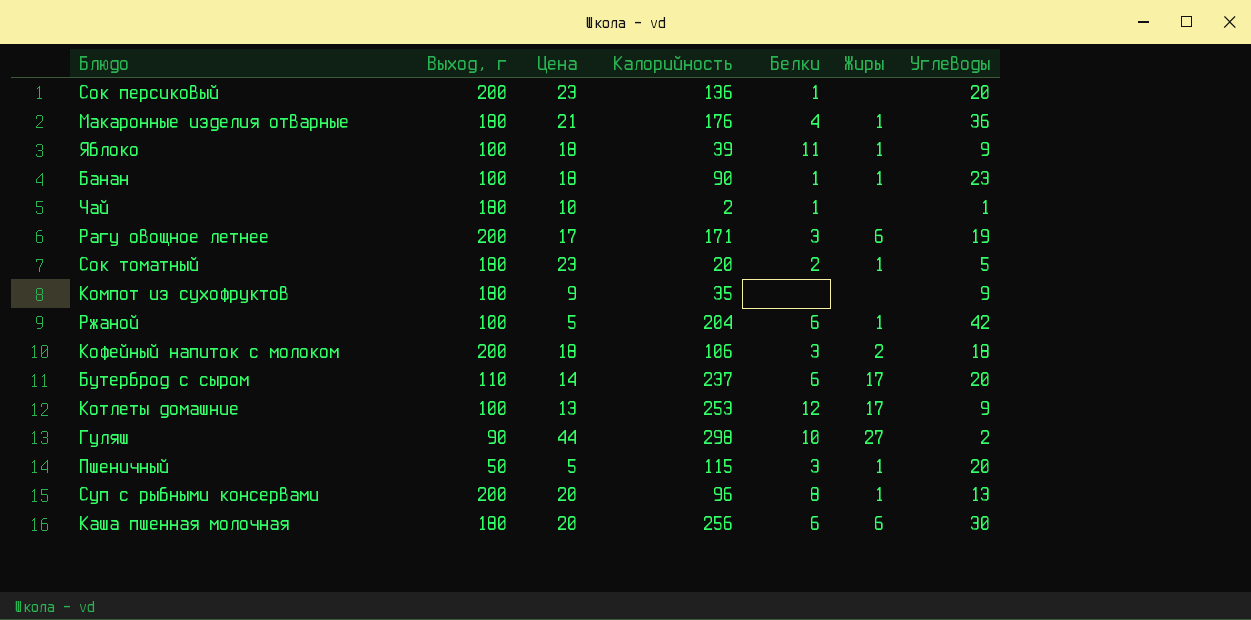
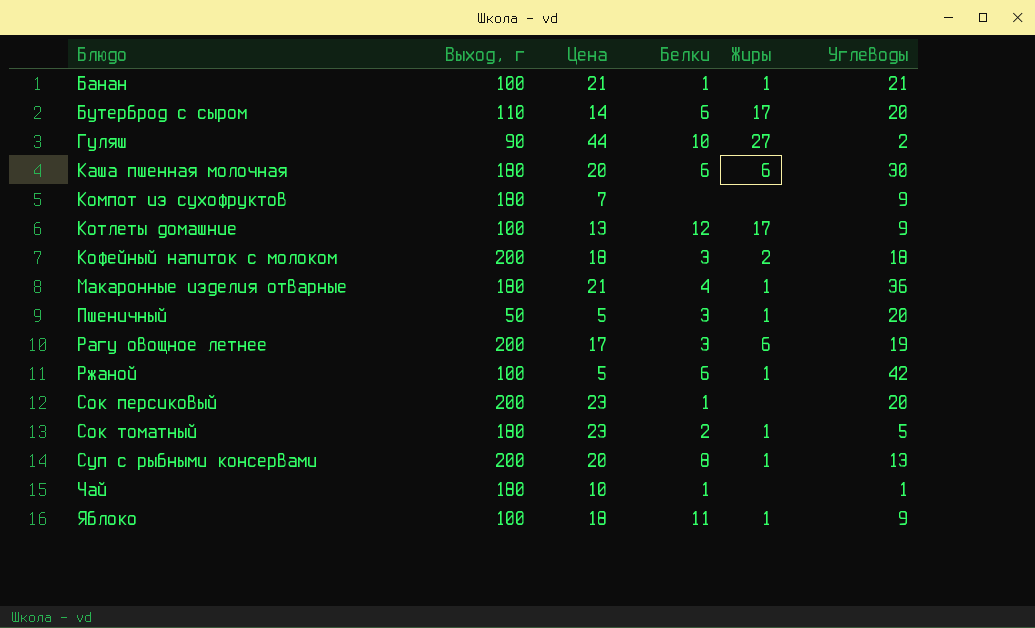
row order: none -> Блюдо ascending
column Калорийность | position: 4 -> none
Банан | Цена: 18 -> 21
Банан | Углеводы: 23 -> 21
Компот из сухофруктов | Цена: 9 -> 7

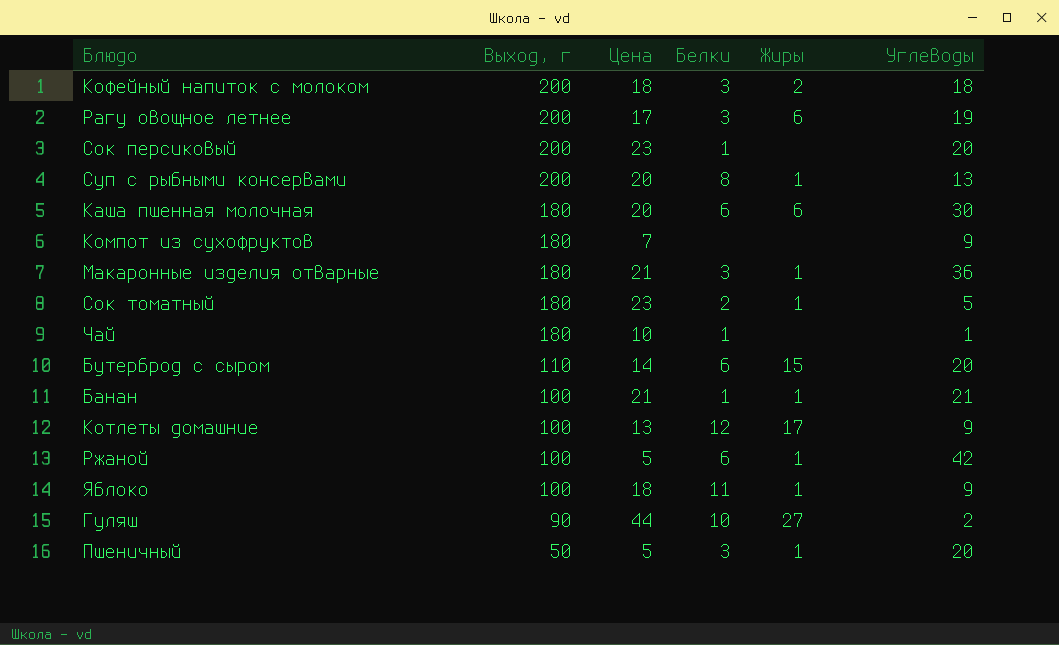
row order: Блюдо ascending -> Выход, г descending
Макаронные изделия отварные | Белки: 4 -> 3
Бутерброд с сыром | Жиры: 17 -> 15

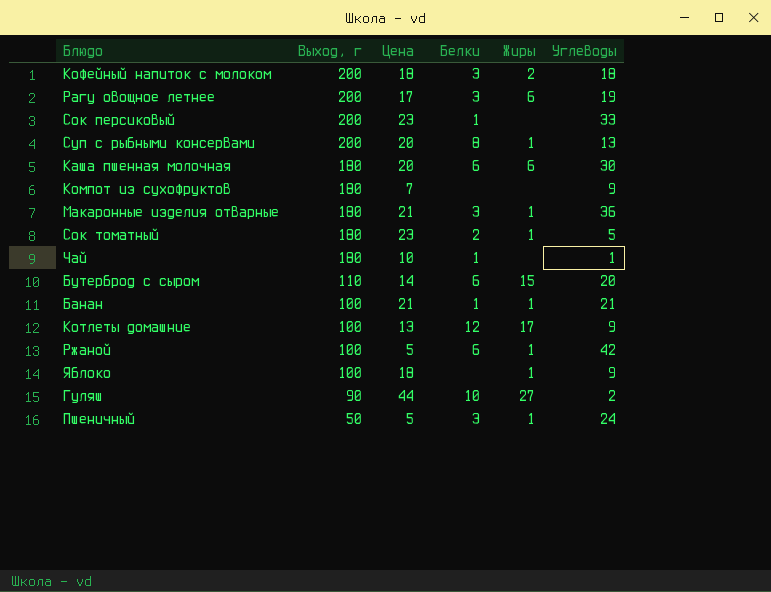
Сок персиковый | Углеводы: 20 -> 33
Яблоко | Белки: 11 -> none
Пшеничный | Углеводы: 20 -> 24

